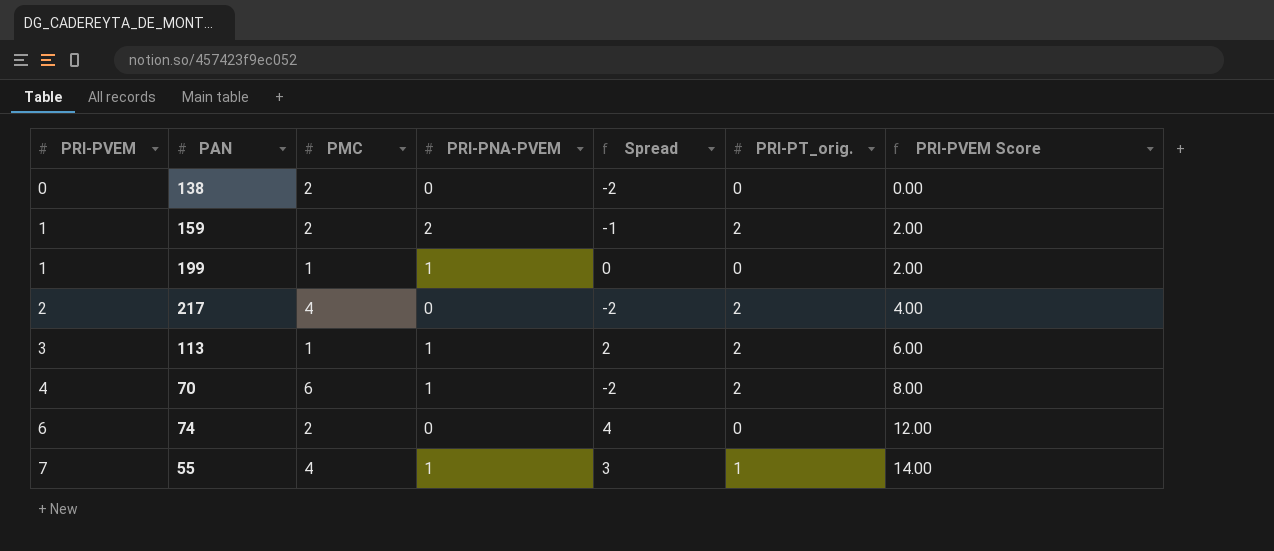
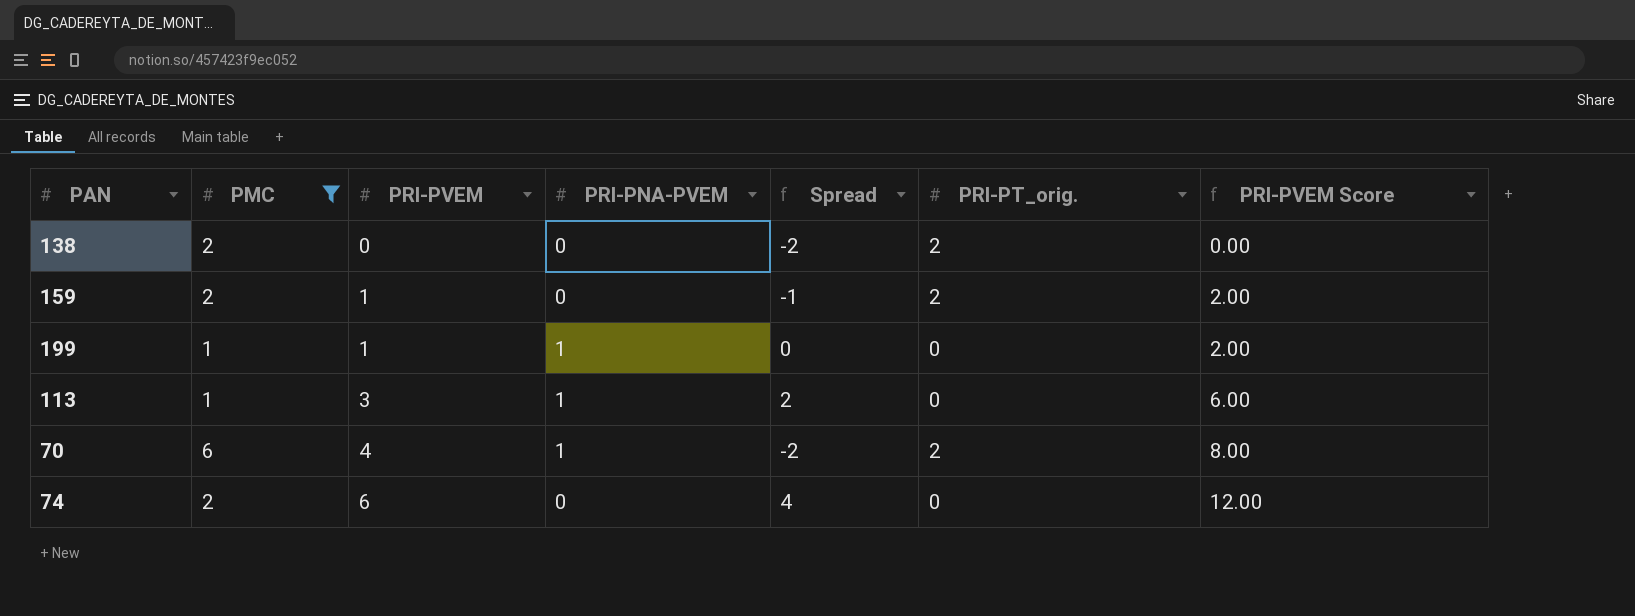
filter: none -> PMC != 4
column PRI-PVEM | position: 1 -> 3
138 | PRI-PT_orig.: 0 -> 2
159 | PRI-PNA-PVEM: 2 -> 0
113 | PRI-PT_orig.: 2 -> 0

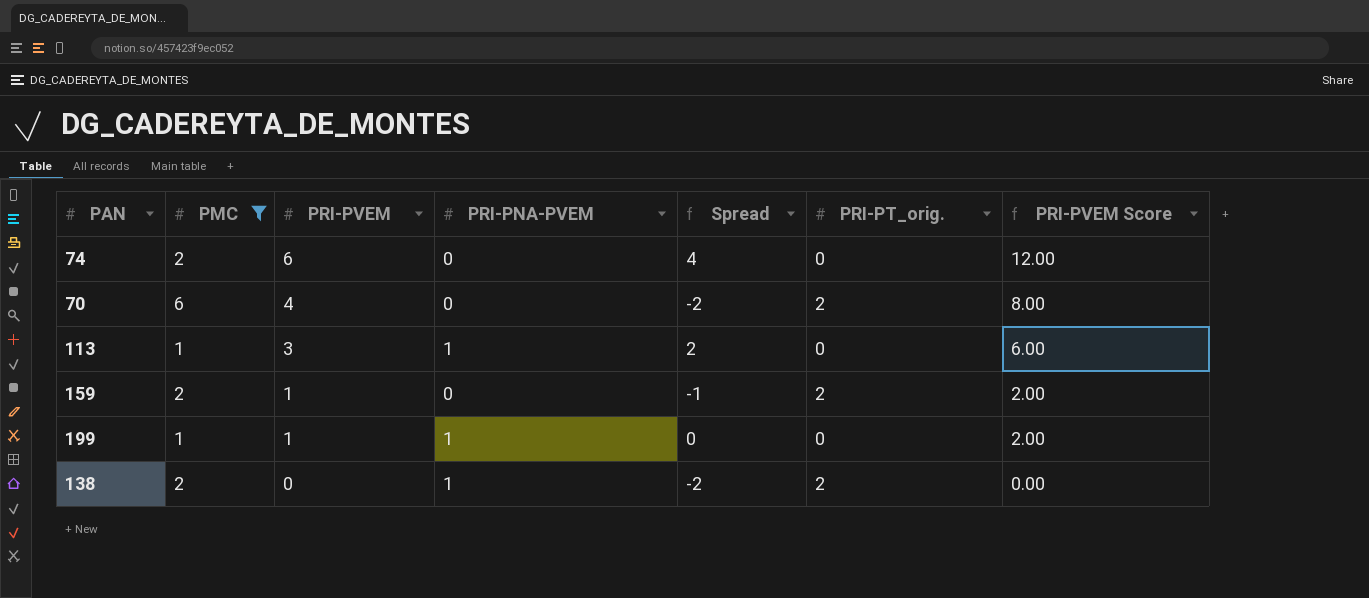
row order: PRI-PVEM ascending -> PRI-PVEM descending
70 | PRI-PNA-PVEM: 1 -> 0
138 | PRI-PNA-PVEM: 0 -> 1

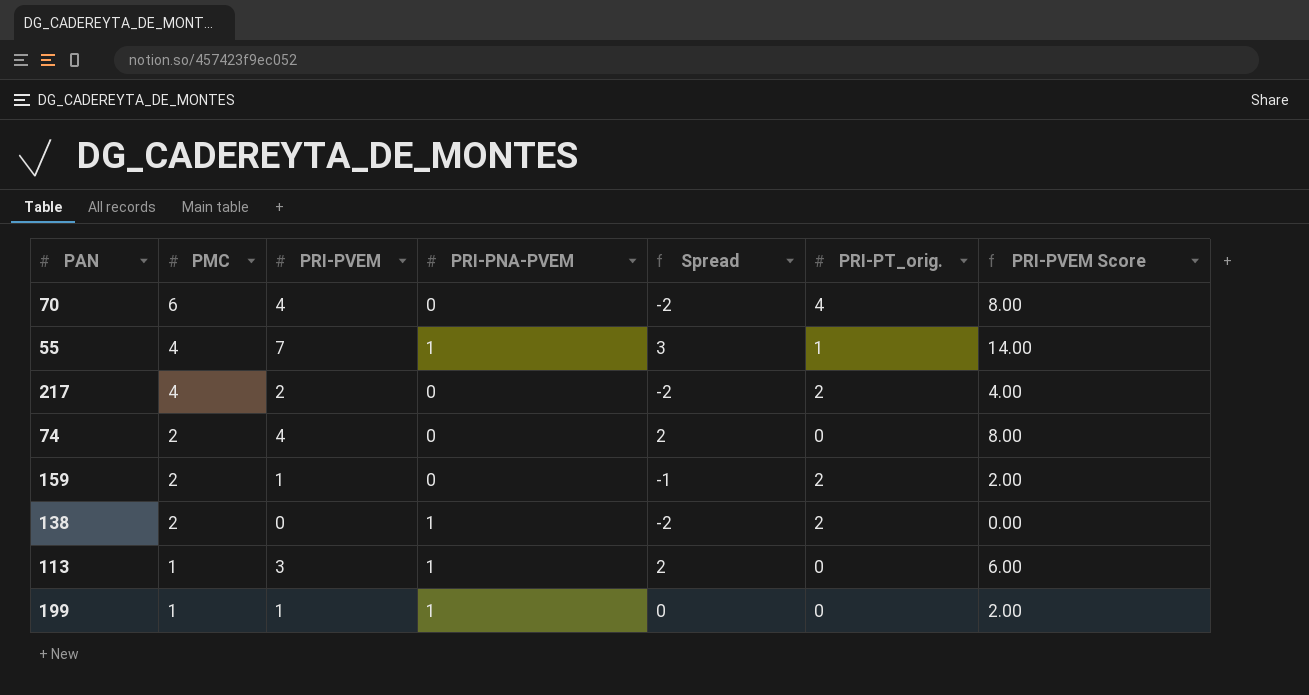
filter: PMC != 4 -> none
row order: PRI-PVEM descending -> PMC descending
70 | PRI-PT_orig.: 2 -> 4
74 | PRI-PVEM: 6 -> 4
74 | Spread: 4 -> 2
74 | PRI-PVEM Score: 12.00 -> 8.00

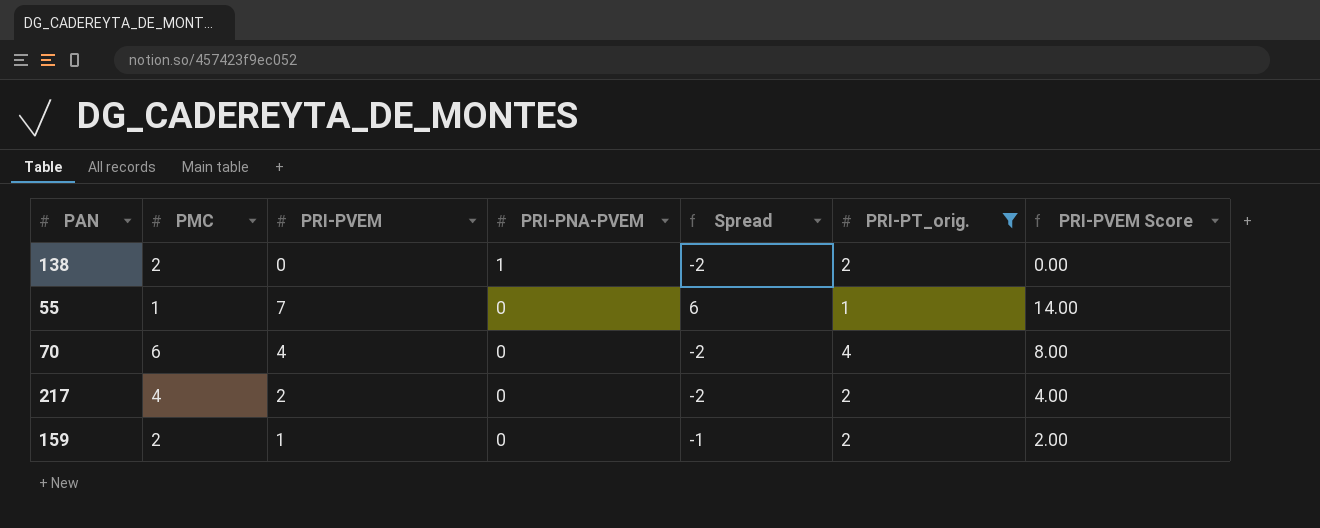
filter: none -> PRI-PT_orig. != 0
row order: PMC descending -> PRI-PNA-PVEM descending
55 | PMC: 4 -> 1
55 | PRI-PNA-PVEM: 1 -> 0
55 | Spread: 3 -> 6

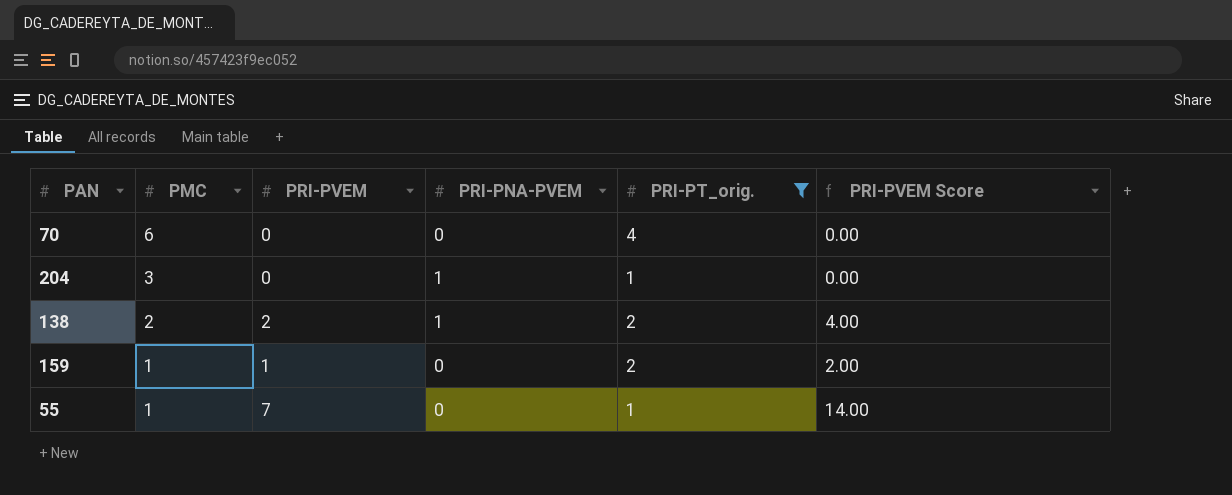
row order: PRI-PNA-PVEM descending -> PMC descending
column Spread | formula: [PRI-PVEM] - [PMC] -> none
row 217: 4 | 2 | 0 | -2 | 2 | 4.00 -> none
70 | PRI-PVEM: 4 -> 0
70 | PRI-PVEM Score: 8.00 -> 0.00
row 204: none -> 3 | 0 | 1 | 1 | 0.00
138 | PRI-PVEM: 0 -> 2
138 | PRI-PVEM Score: 0.00 -> 4.00
159 | PMC: 2 -> 1

